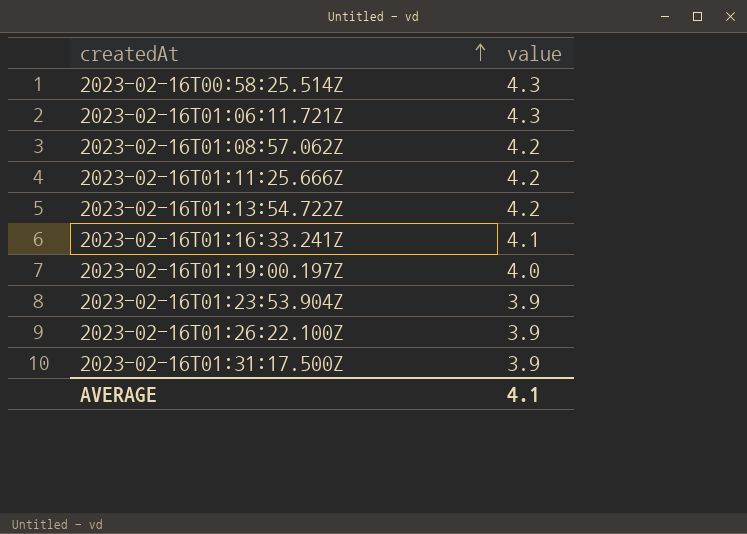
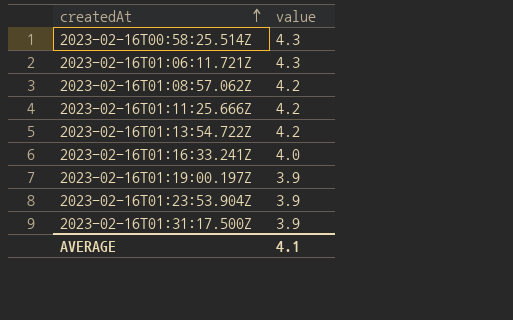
row 2023-02-16T01:26:22.100Z: 3.9 -> none
2023-02-16T01:16:33.241Z | value: 4.1 -> 4.0
2023-02-16T01:19:00.197Z | value: 4.0 -> 3.9

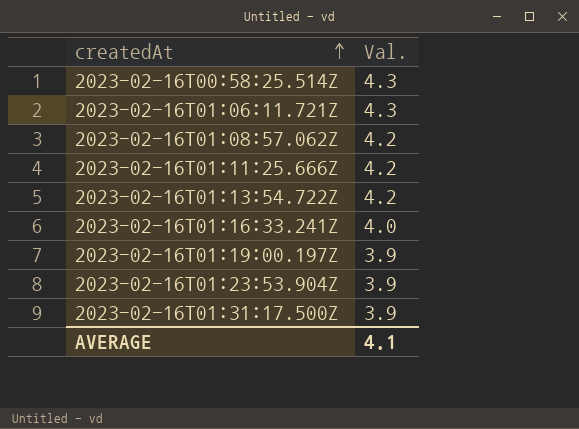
column name: value -> Val.

